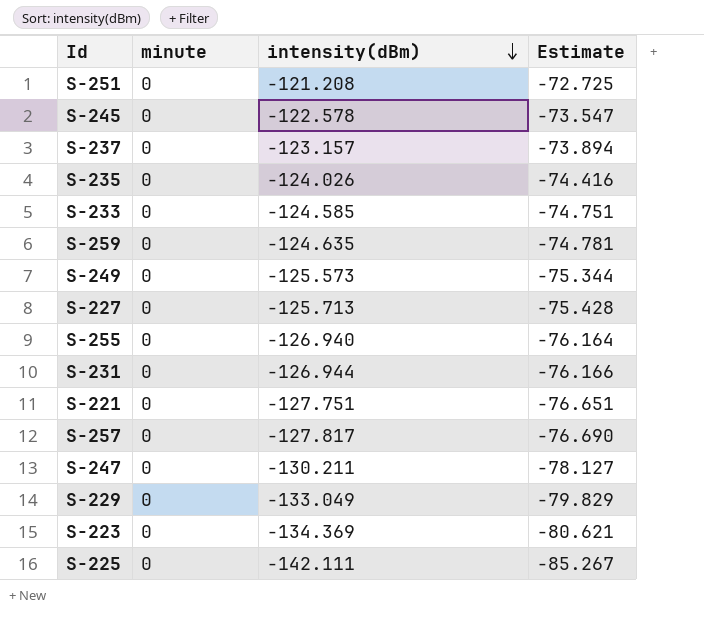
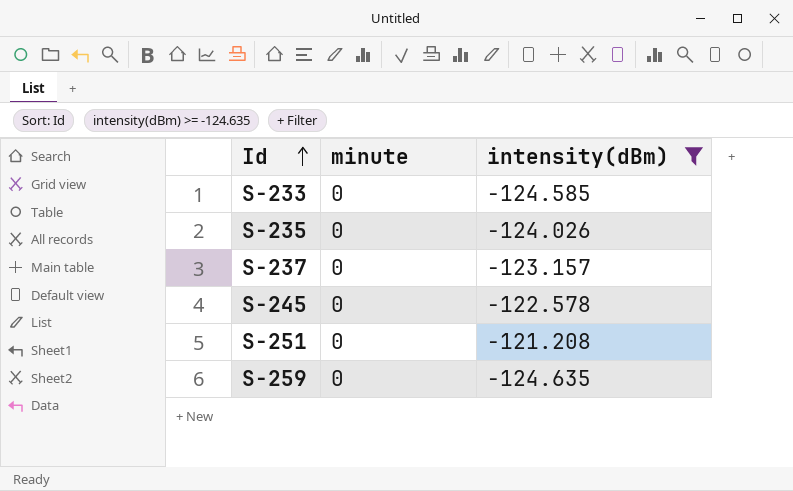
filter: none -> intensity(dBm) >= -124.635
row order: intensity(dBm) descending -> Id ascending
column Estimate | formula: [intensity(dBm)] * 0.6 -> none

